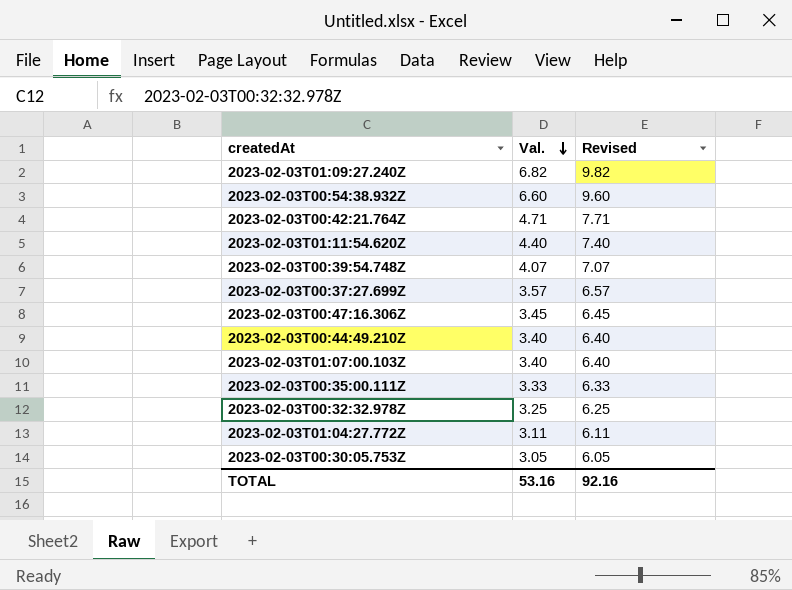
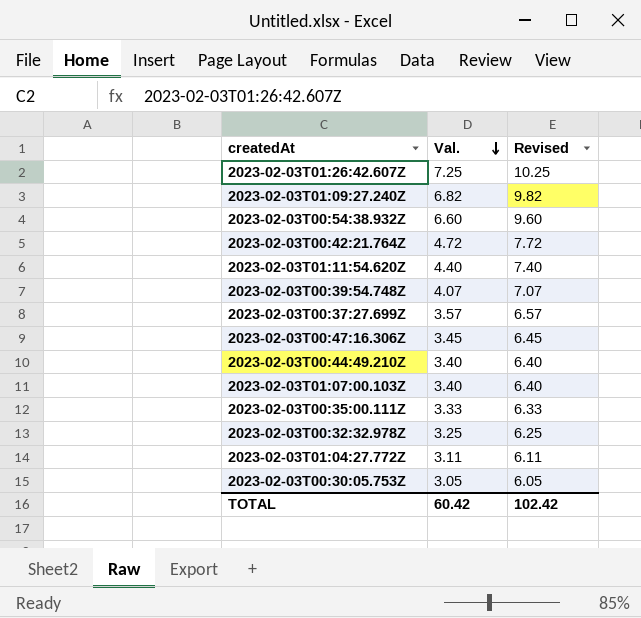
row 2023-02-03T01:26:42.607Z: none -> 7.25 | 10.25
2023-02-03T00:42:21.764Z | Val.: 4.71 -> 4.72
2023-02-03T00:42:21.764Z | Revised: 7.71 -> 7.72
TOTAL | Val.: 53.16 -> 60.42
TOTAL | Revised: 92.16 -> 102.42

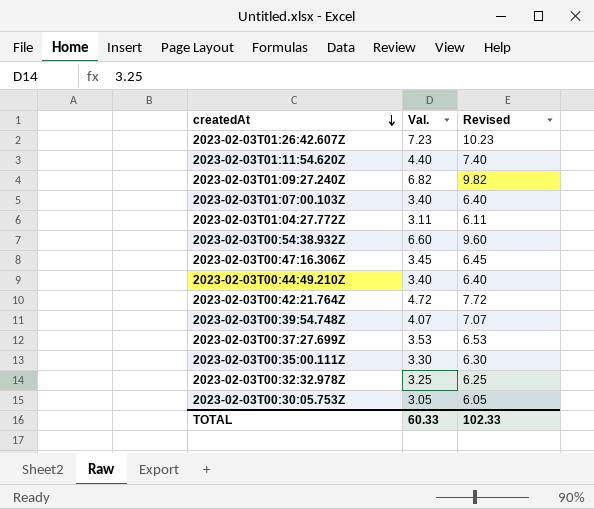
row order: Val. descending -> createdAt descending
2023-02-03T01:26:42.607Z | Val.: 7.25 -> 7.23
2023-02-03T01:26:42.607Z | Revised: 10.25 -> 10.23
2023-02-03T00:37:27.699Z | Val.: 3.57 -> 3.53
2023-02-03T00:37:27.699Z | Revised: 6.57 -> 6.53
2023-02-03T00:35:00.111Z | Val.: 3.33 -> 3.30
2023-02-03T00:35:00.111Z | Revised: 6.33 -> 6.30
TOTAL | Val.: 60.42 -> 60.33
TOTAL | Revised: 102.42 -> 102.33

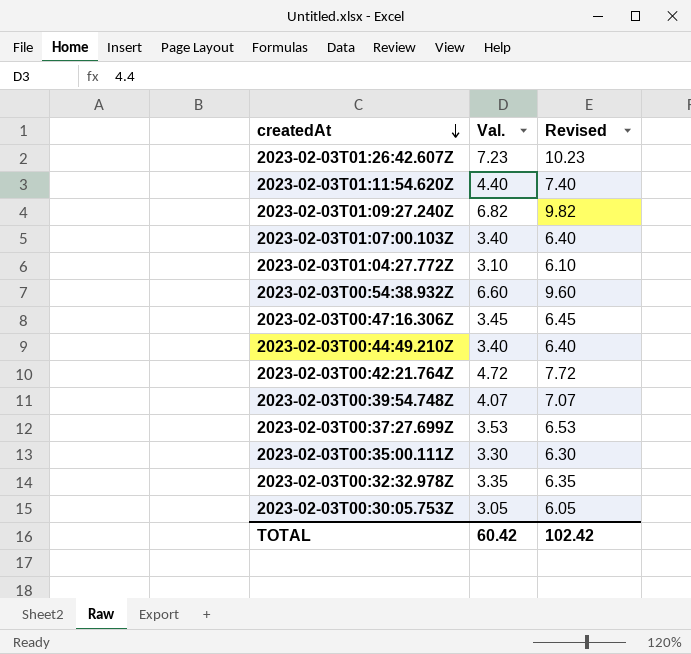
2023-02-03T01:04:27.772Z | Val.: 3.11 -> 3.10
2023-02-03T01:04:27.772Z | Revised: 6.11 -> 6.10
2023-02-03T00:32:32.978Z | Val.: 3.25 -> 3.35
2023-02-03T00:32:32.978Z | Revised: 6.25 -> 6.35
TOTAL | Val.: 60.33 -> 60.42
TOTAL | Revised: 102.33 -> 102.42

